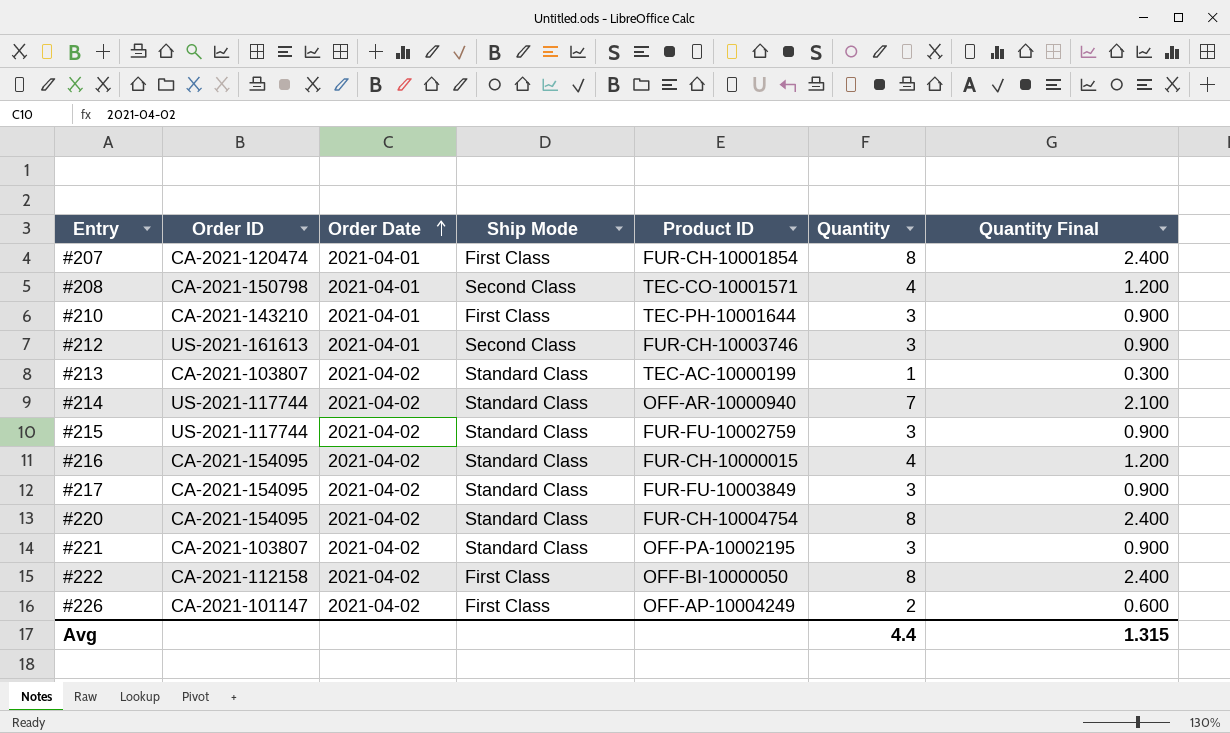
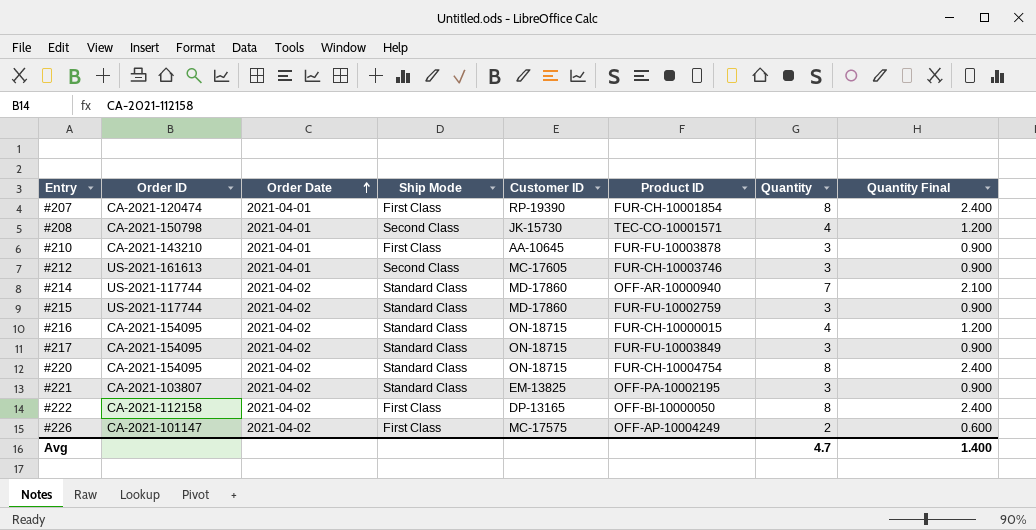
column Customer ID | position: none -> 5
row #213: CA-2021-103807 | 2021-04-02 | Standard Class | TEC-AC-10000199 | 1 | 0.300 -> none
#210 | Product ID: TEC-PH-10001644 -> FUR-FU-10003878
Avg | Quantity: 4.4 -> 4.7
Avg | Quantity Final: 1.315 -> 1.400

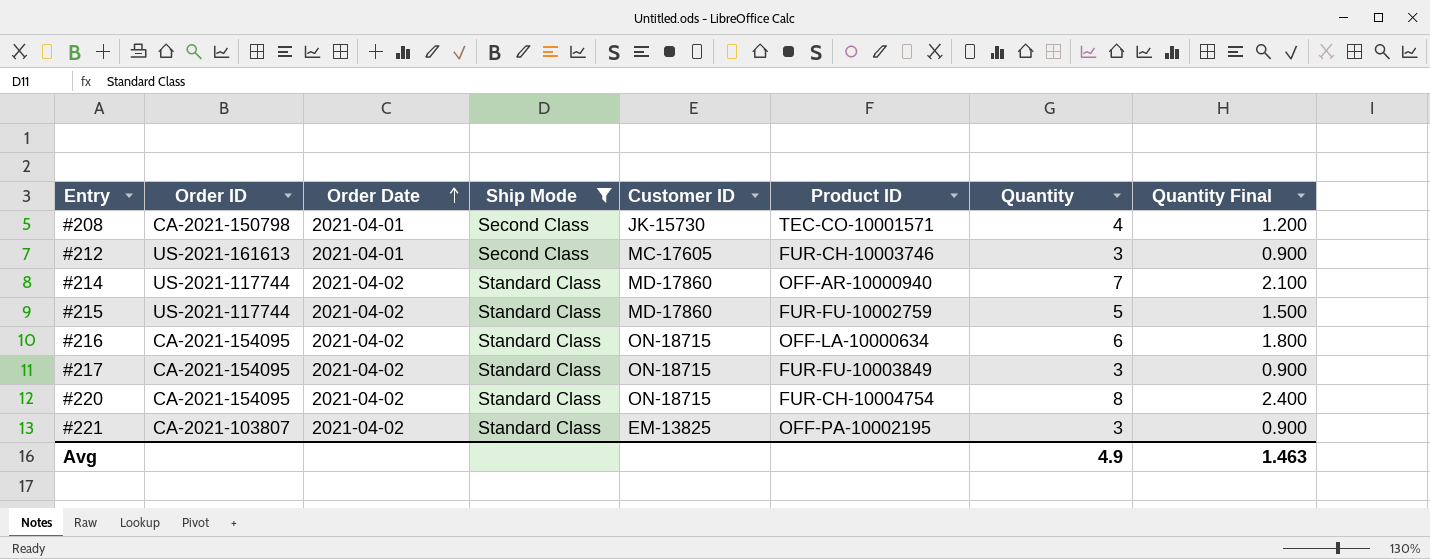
filter: none -> Ship Mode != First Class
#215 | Quantity: 3 -> 5
#215 | Quantity Final: 0.900 -> 1.500
#216 | Product ID: FUR-CH-10000015 -> OFF-LA-10000634
#216 | Quantity: 4 -> 6
#216 | Quantity Final: 1.200 -> 1.800
Avg | Quantity: 4.7 -> 4.9
Avg | Quantity Final: 1.400 -> 1.463

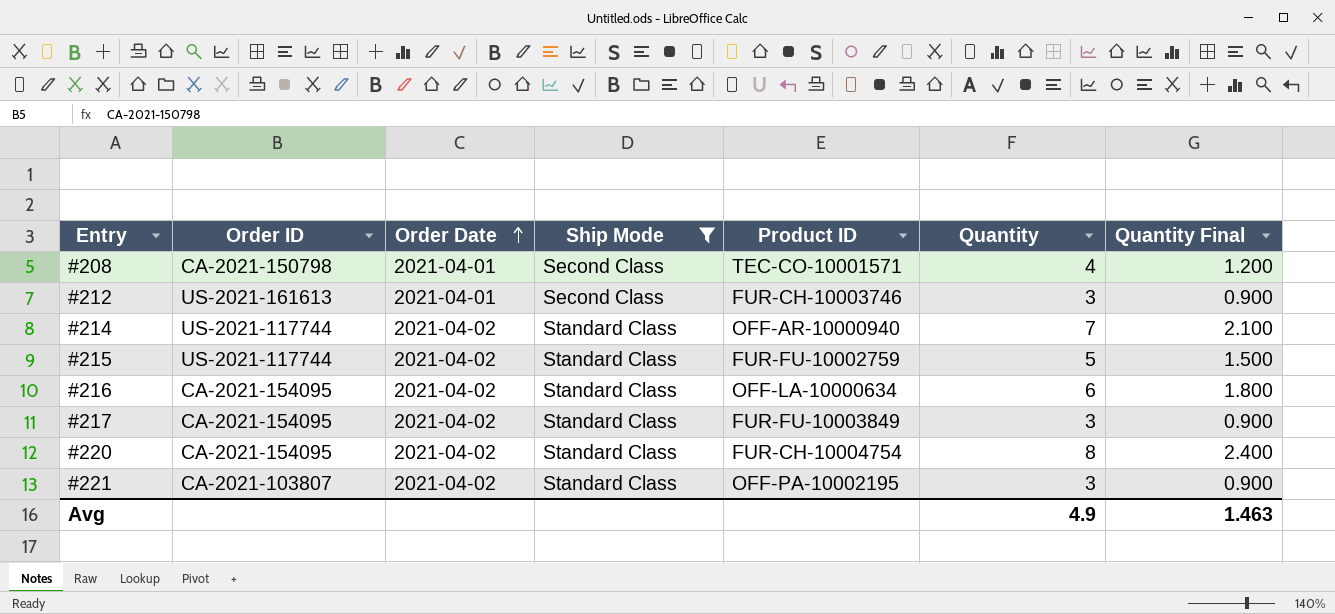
column Customer ID | position: 5 -> none

